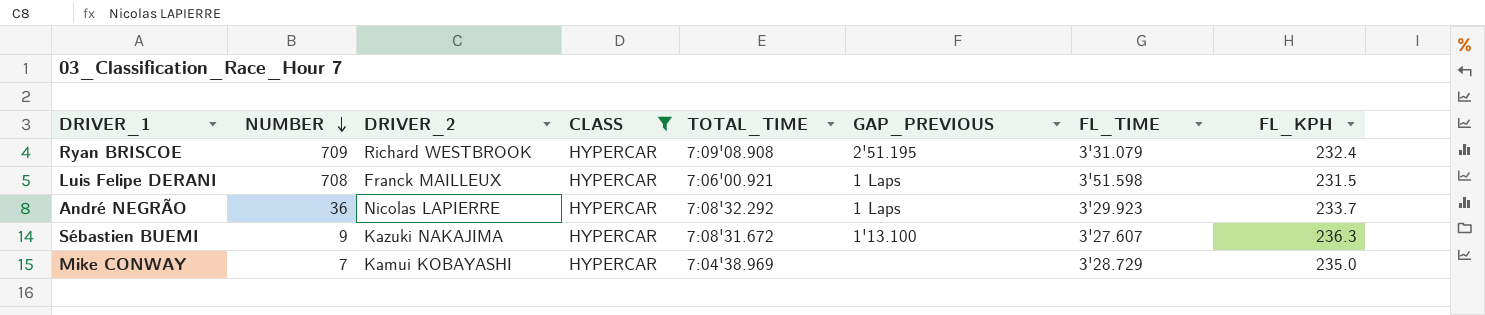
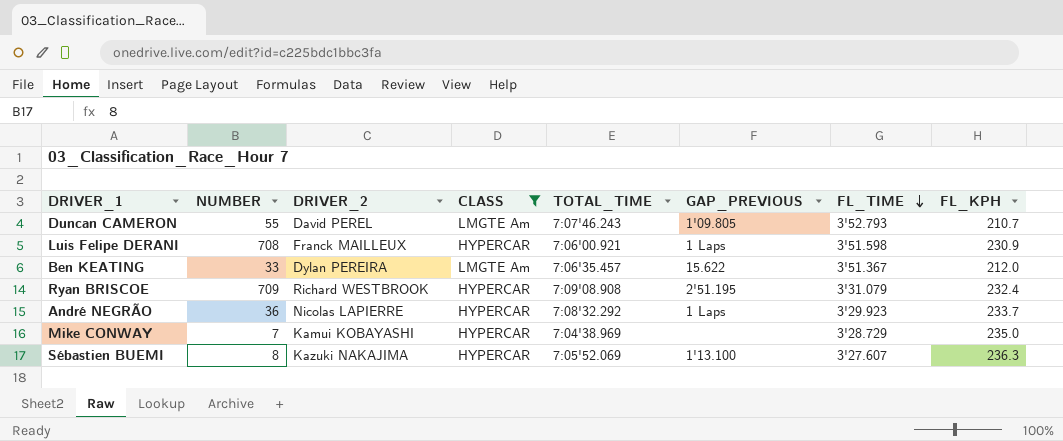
row order: NUMBER descending -> FL_TIME descending
row Duncan CAMERON: none -> 55 | David PEREL | LMGTE Am | 7:07'46.243 | 1'09.805 | 3'52.793 | 210.7
Luis Felipe DERANI | FL_KPH: 231.5 -> 230.9
row Ben KEATING: none -> 33 | Dylan PEREIRA | LMGTE Am | 7:06'35.457 | 15.622 | 3'51.367 | 212.0
Sébastien BUEMI | NUMBER: 9 -> 8
Sébastien BUEMI | TOTAL_TIME: 7:08'31.672 -> 7:05'52.069

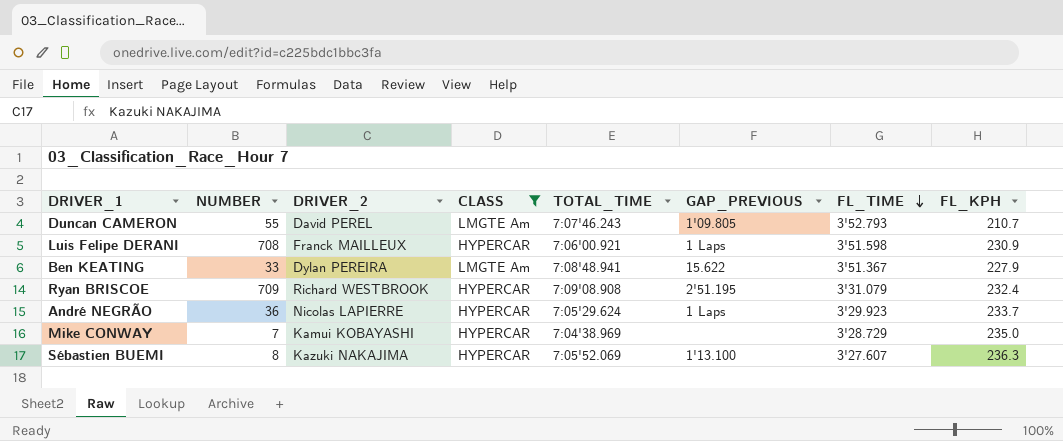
Ben KEATING | TOTAL_TIME: 7:06'35.457 -> 7:08'48.941
Ben KEATING | FL_KPH: 212.0 -> 227.9
André NEGRÃO | TOTAL_TIME: 7:08'32.292 -> 7:05'29.624

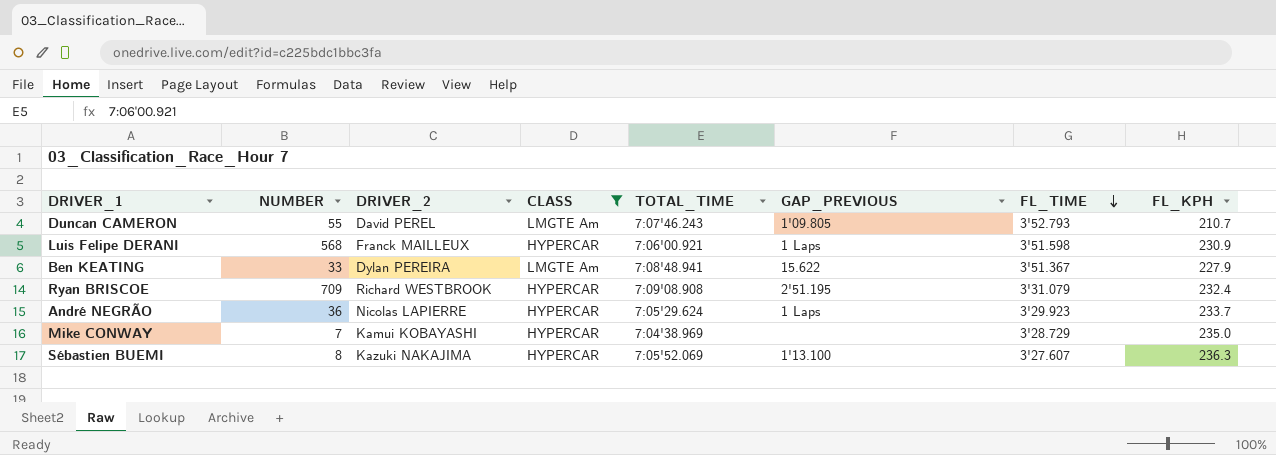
Luis Felipe DERANI | NUMBER: 708 -> 568

